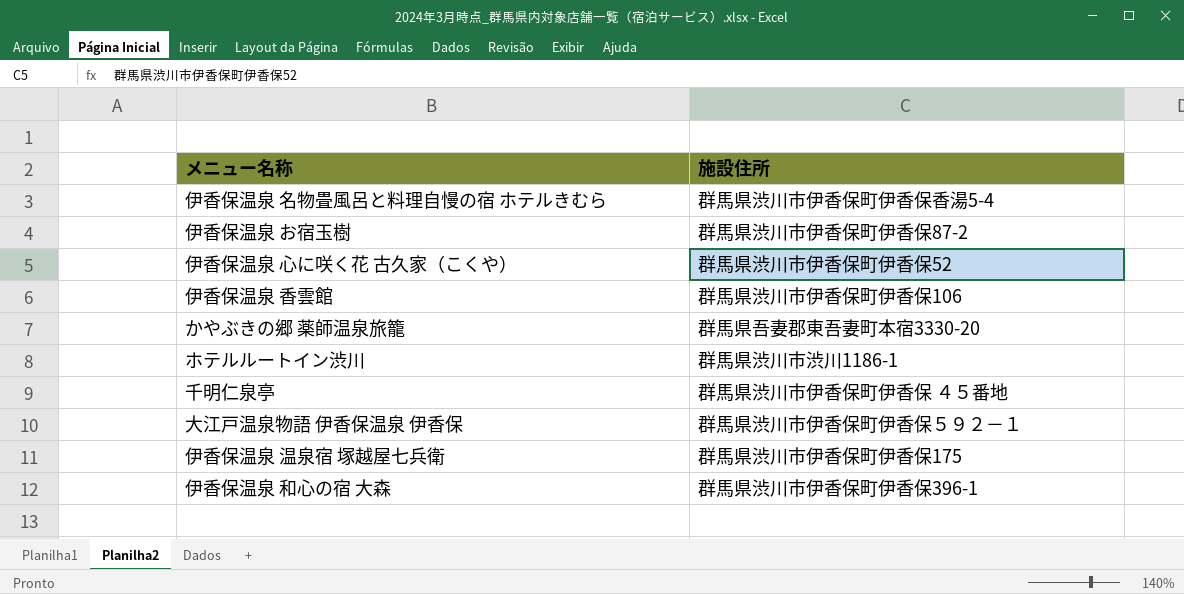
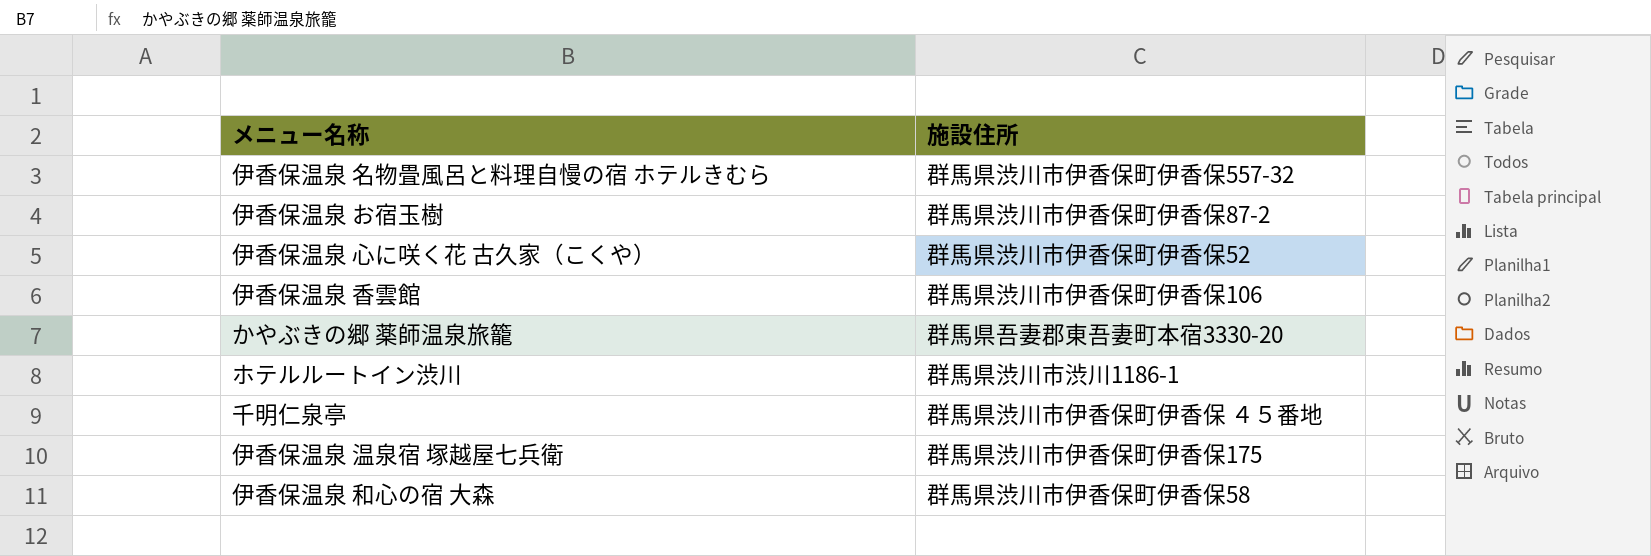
row 大江戸温泉物語 伊香保温泉 伊香保: 群馬県渋川市伊香保町伊香保５９２－１ -> none
伊香保温泉 名物畳風呂と料理自慢の宿 ホテルきむら | 施設住所: 群馬県渋川市伊香保町伊香保香湯5-4 -> 群馬県渋川市伊香保町伊香保557-32
伊香保温泉 和心の宿 大森 | 施設住所: 群馬県渋川市伊香保町伊香保396-1 -> 群馬県渋川市伊香保町伊香保58

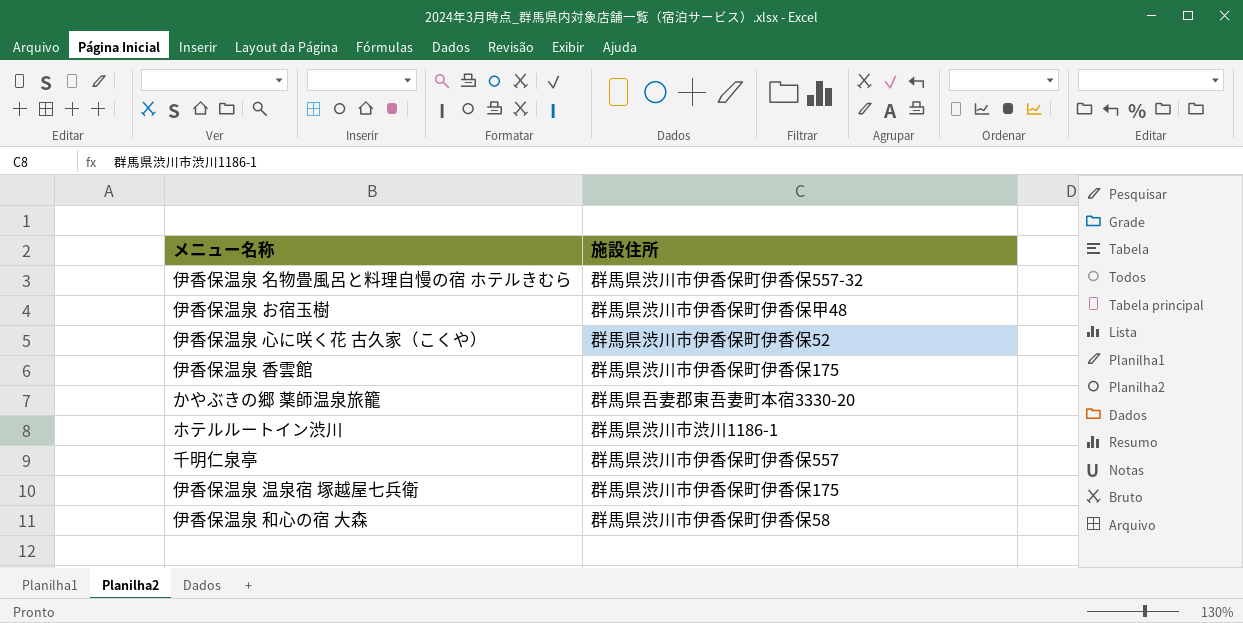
伊香保温泉 お宿玉樹 | 施設住所: 群馬県渋川市伊香保町伊香保87-2 -> 群馬県渋川市伊香保町伊香保甲48
伊香保温泉 香雲館 | 施設住所: 群馬県渋川市伊香保町伊香保106 -> 群馬県渋川市伊香保町伊香保175
千明仁泉亭 | 施設住所: 群馬県渋川市伊香保町伊香保 ４５番地 -> 群馬県渋川市伊香保町伊香保557

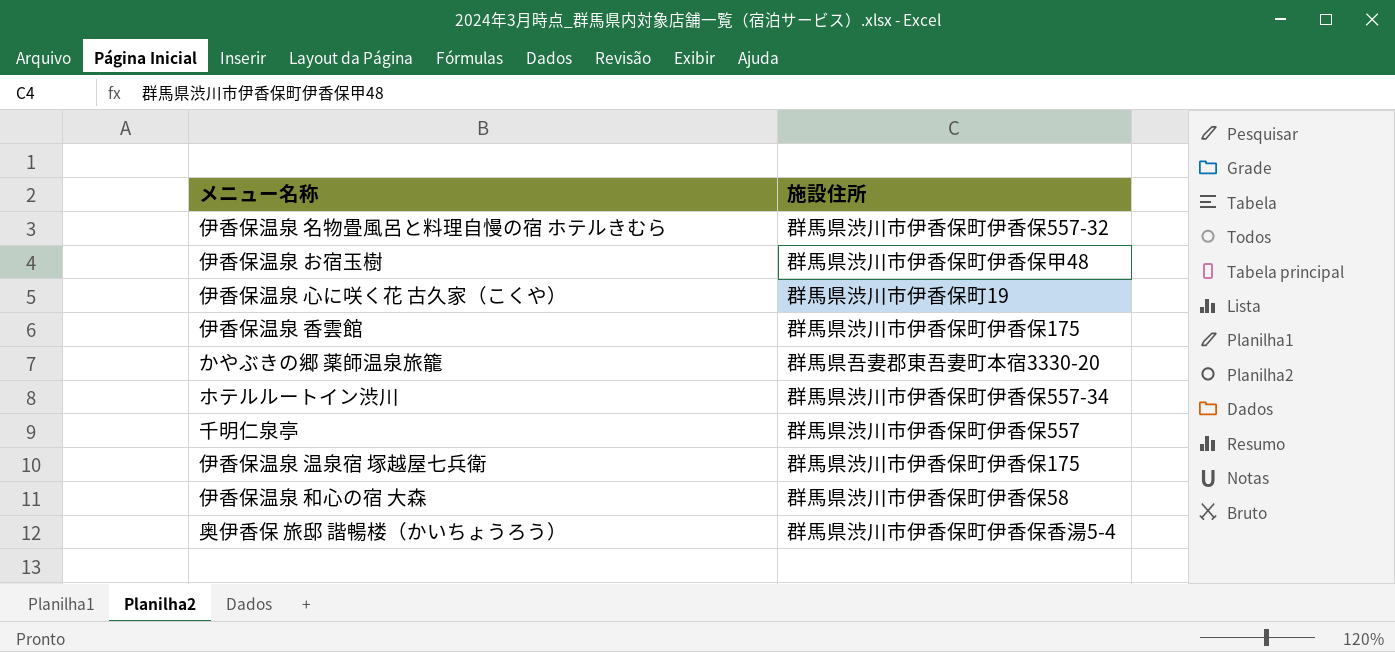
伊香保温泉 心に咲く花 古久家（こくや） | 施設住所: 群馬県渋川市伊香保町伊香保52 -> 群馬県渋川市伊香保町19
ホテルルートイン渋川 | 施設住所: 群馬県渋川市渋川1186-1 -> 群馬県渋川市伊香保町伊香保557-34
row 奥伊香保 旅邸 諧暢楼（かいちょうろう）: none -> 群馬県渋川市伊香保町伊香保香湯5-4

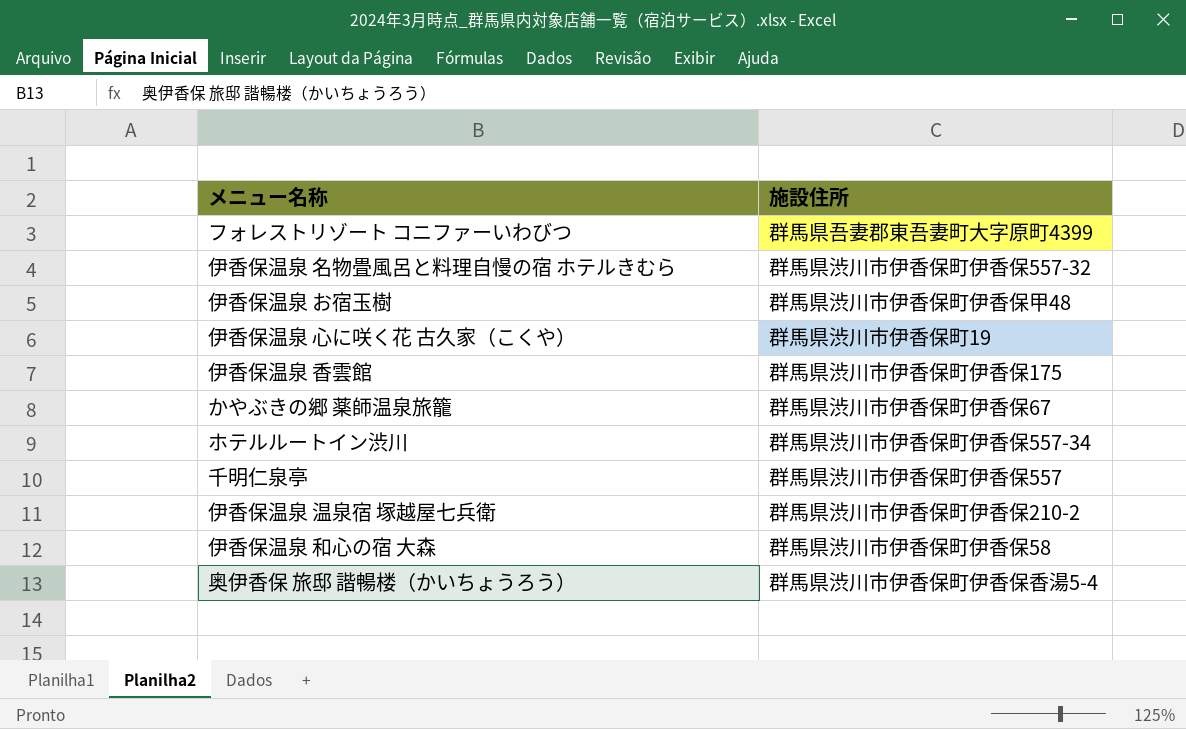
row フォレストリゾート コニファーいわびつ: none -> 群馬県吾妻郡東吾妻町大字原町4399
かやぶきの郷 薬師温泉旅籠 | 施設住所: 群馬県吾妻郡東吾妻町本宿3330-20 -> 群馬県渋川市伊香保町伊香保67
伊香保温泉 温泉宿 塚越屋七兵衛 | 施設住所: 群馬県渋川市伊香保町伊香保175 -> 群馬県渋川市伊香保町伊香保210-2

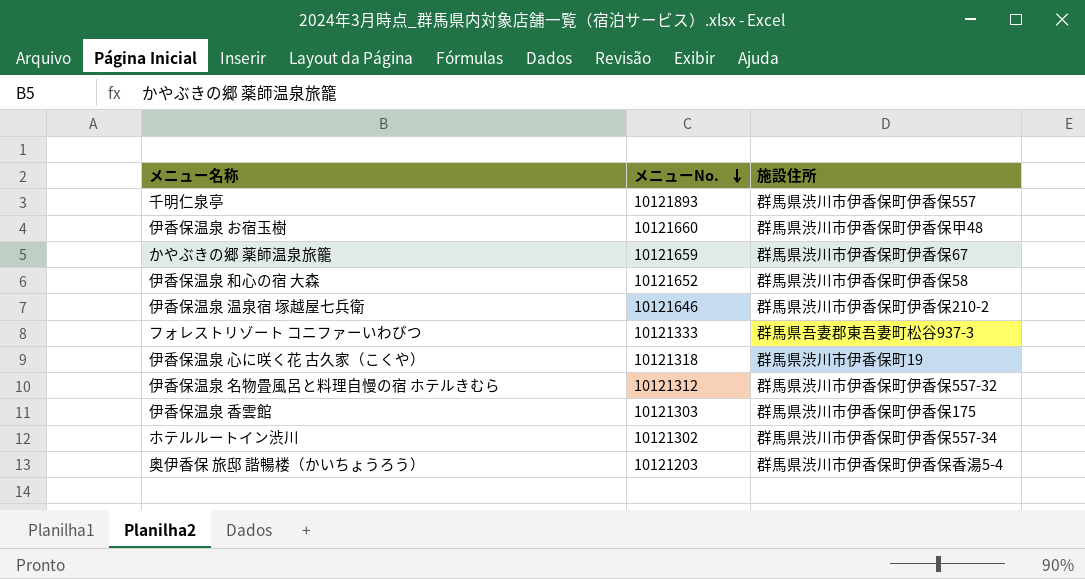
row order: none -> メニューNo. descending
column メニューNo. | position: none -> 2
フォレストリゾート コニファーいわびつ | 施設住所: 群馬県吾妻郡東吾妻町大字原町4399 -> 群馬県吾妻郡東吾妻町松谷937-3

